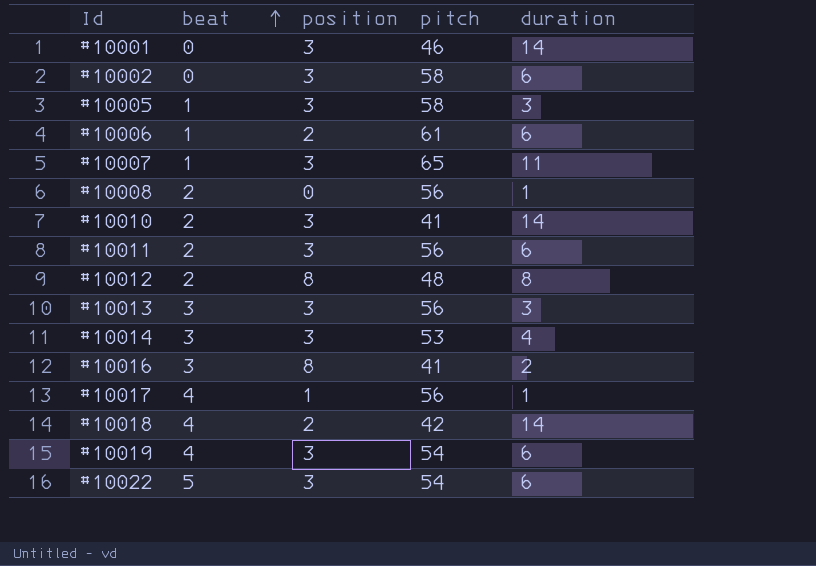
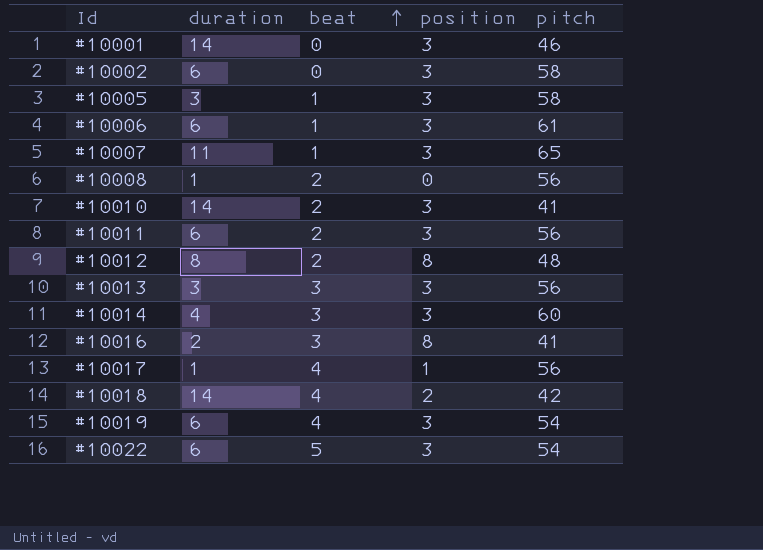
column duration | position: 5 -> 2
#10006 | position: 2 -> 3
#10014 | pitch: 53 -> 60

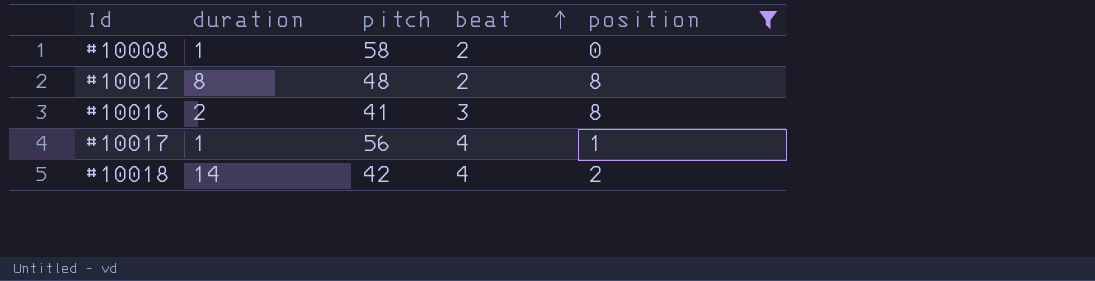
filter: none -> position != 3
column pitch | position: 5 -> 3
#10008 | pitch: 56 -> 58

